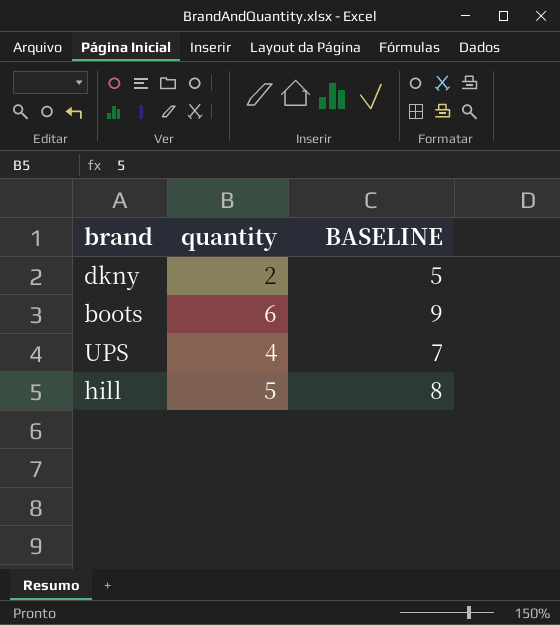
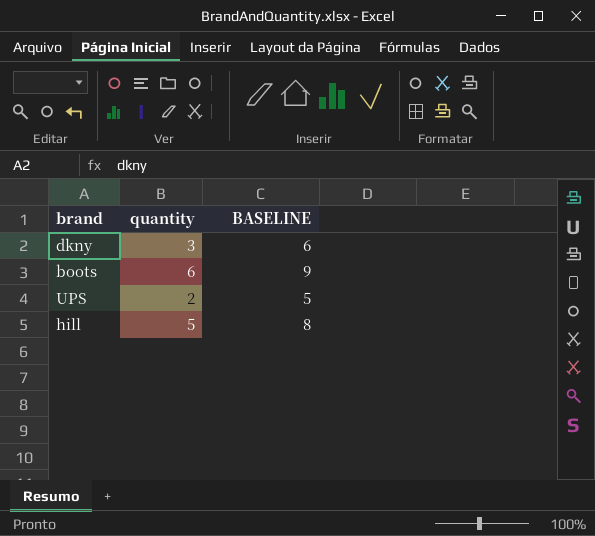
dkny | quantity: 2 -> 3
dkny | BASELINE: 5 -> 6
UPS | quantity: 4 -> 2
UPS | BASELINE: 7 -> 5

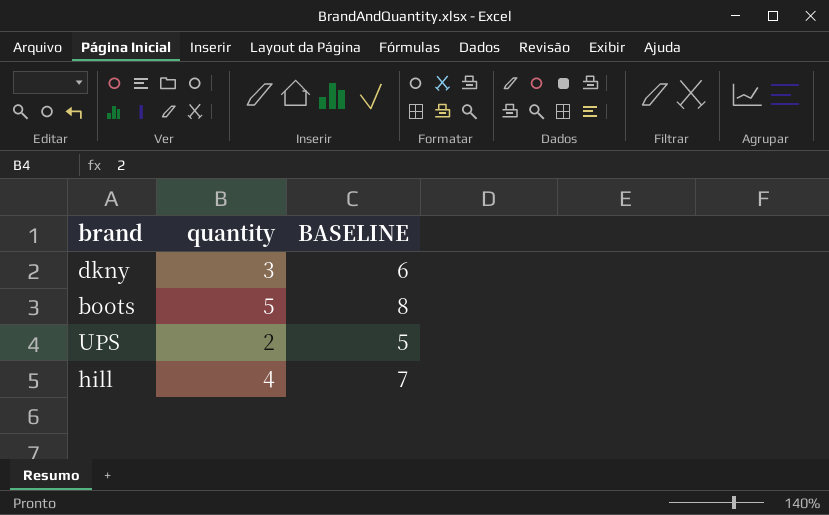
boots | quantity: 6 -> 5
boots | BASELINE: 9 -> 8
hill | quantity: 5 -> 4
hill | BASELINE: 8 -> 7

